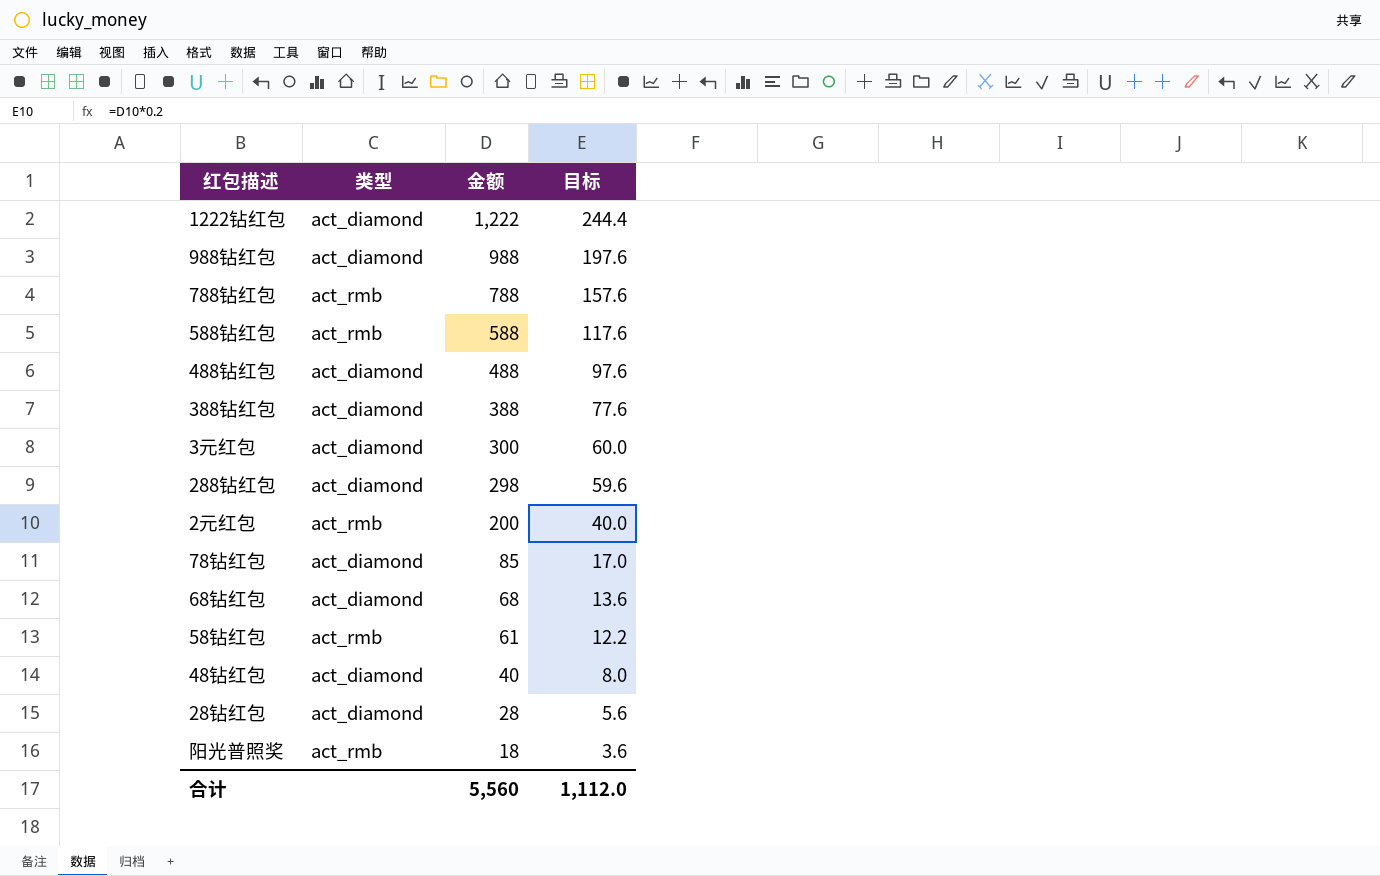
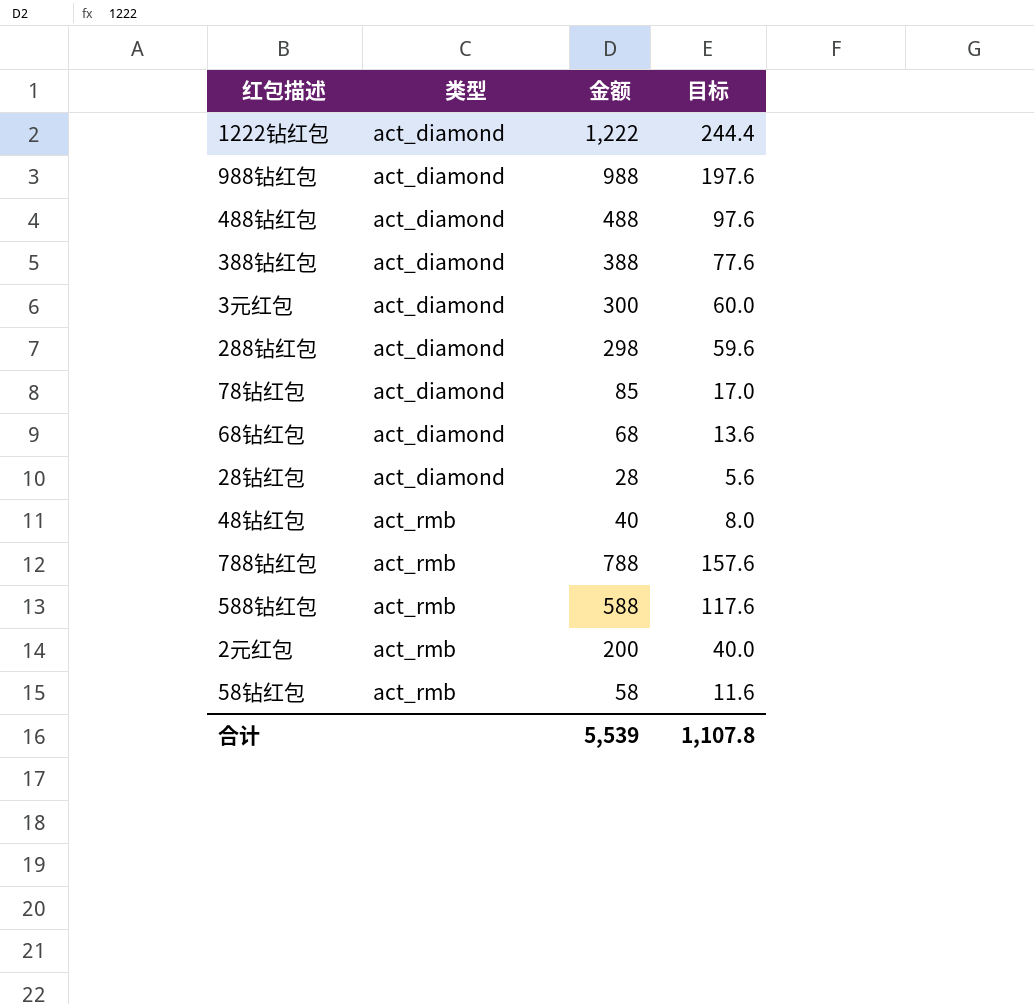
row order: 金额 descending -> 类型 ascending
row 阳光普照奖: act_rmb | 18 | 3.6 -> none
48钻红包 | 类型: act_diamond -> act_rmb
58钻红包 | 金额: 61 -> 58
58钻红包 | 目标: 12.2 -> 11.6
合计 | 金额: 5,560 -> 5,539
合计 | 目标: 1,112.0 -> 1,107.8

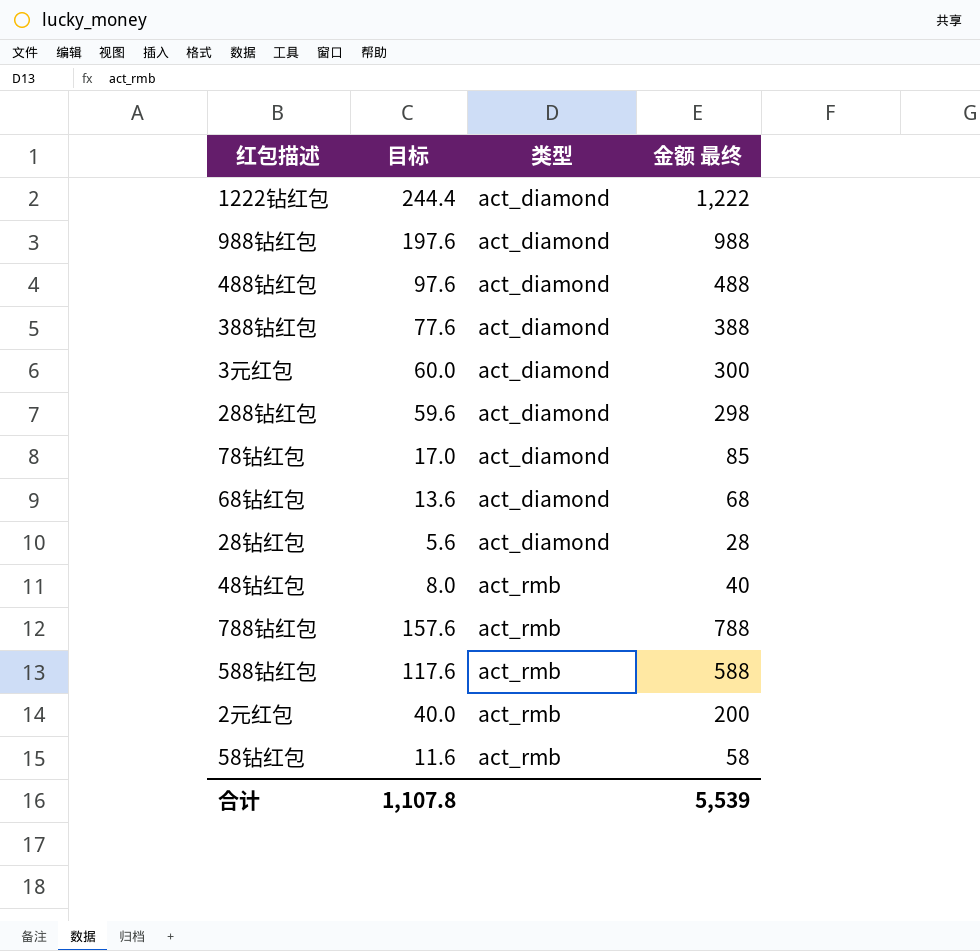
column 目标 | position: 4 -> 2
column name: 金额 -> 金额 最终

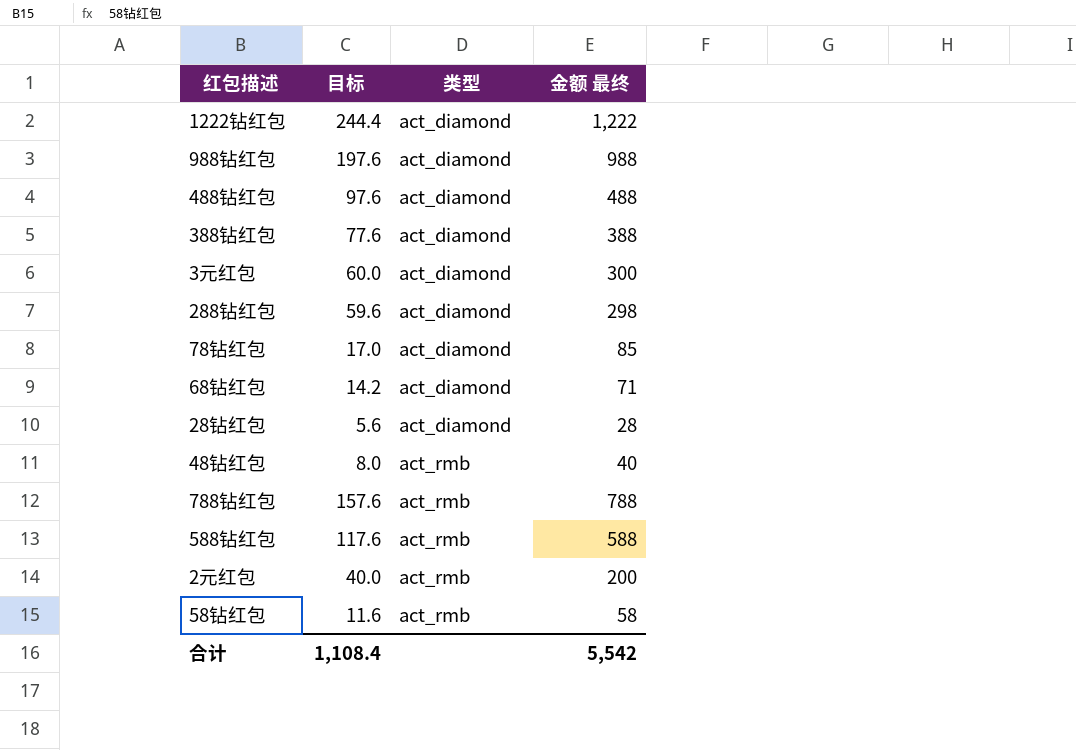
68钻红包 | 目标: 13.6 -> 14.2
68钻红包 | 金额 最终: 68 -> 71
合计 | 目标: 1,107.8 -> 1,108.4
合计 | 金额 最终: 5,539 -> 5,542

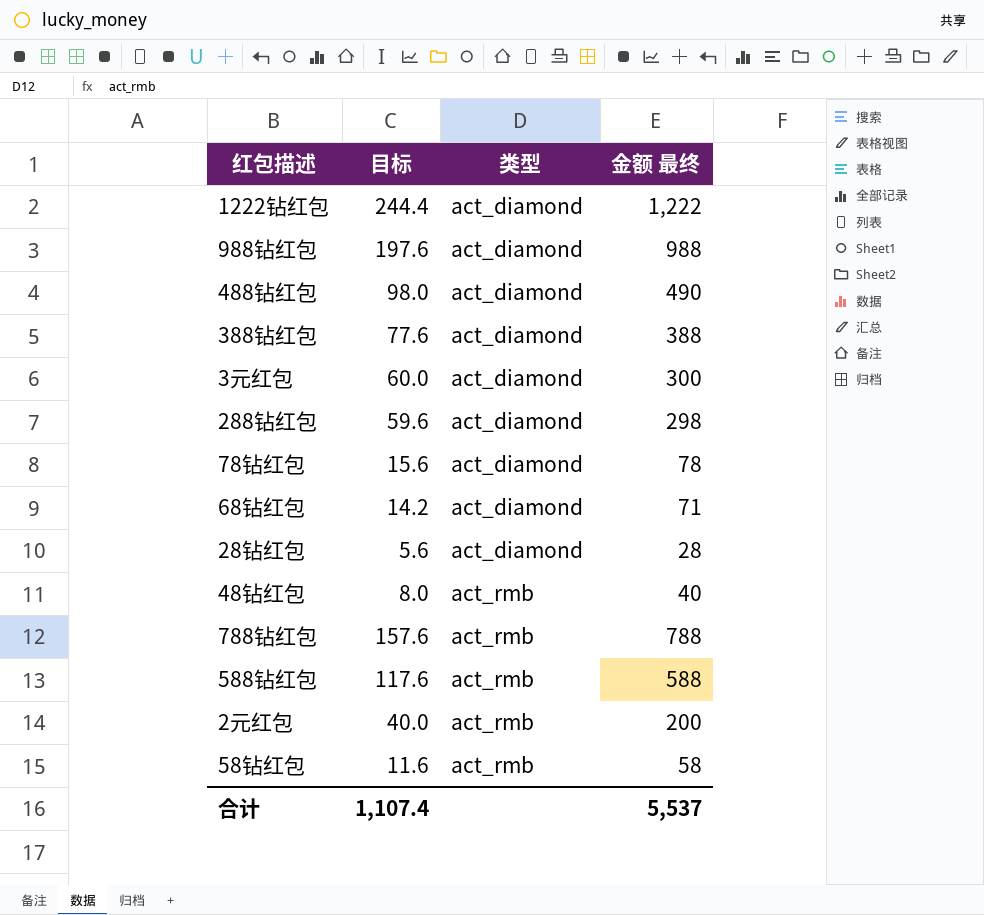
488钻红包 | 目标: 97.6 -> 98.0
488钻红包 | 金额 最终: 488 -> 490
78钻红包 | 目标: 17.0 -> 15.6
78钻红包 | 金额 最终: 85 -> 78
合计 | 目标: 1,108.4 -> 1,107.4
合计 | 金额 最终: 5,542 -> 5,537

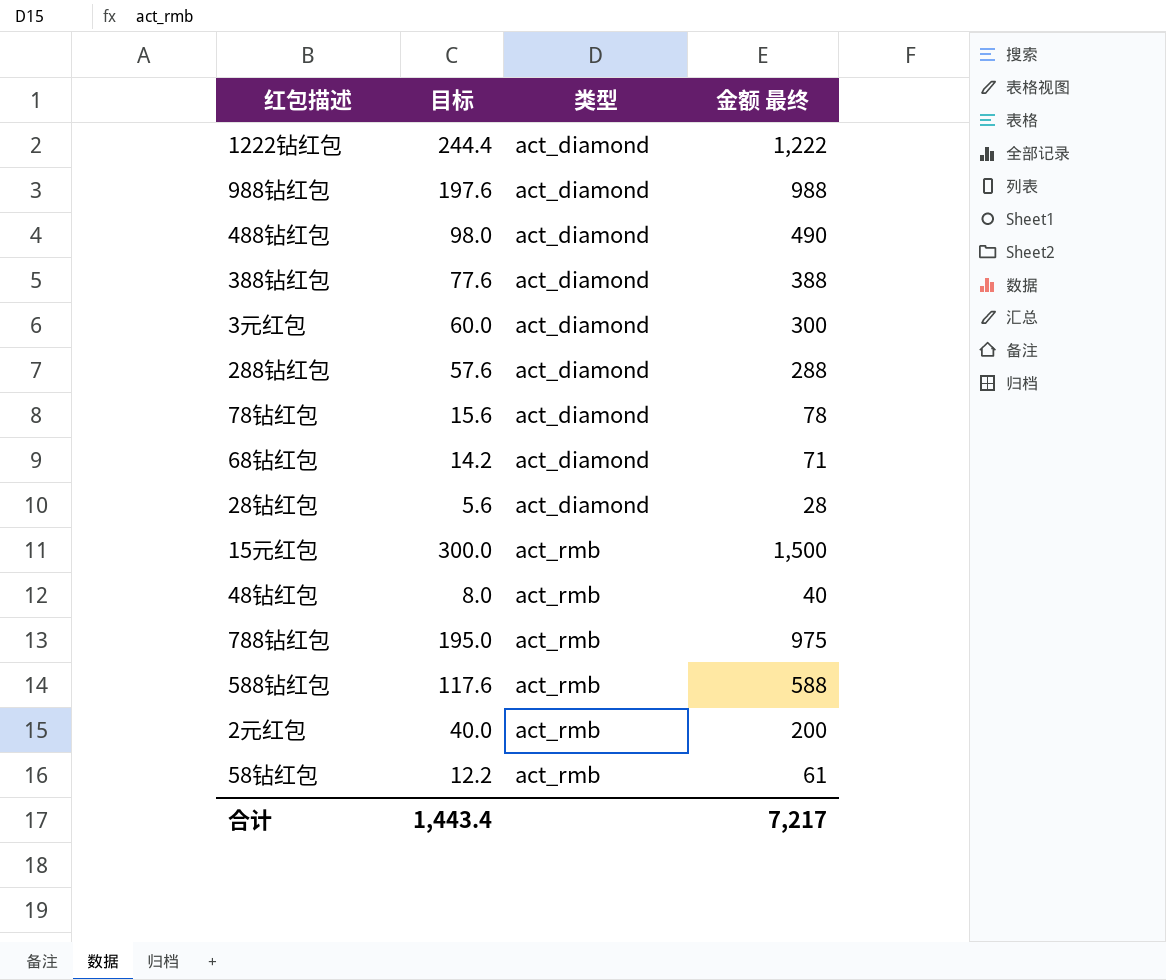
288钻红包 | 目标: 59.6 -> 57.6
288钻红包 | 金额 最终: 298 -> 288
row 15元红包: none -> 300.0 | act_rmb | 1,500
788钻红包 | 目标: 157.6 -> 195.0
788钻红包 | 金额 最终: 788 -> 975
58钻红包 | 目标: 11.6 -> 12.2
58钻红包 | 金额 最终: 58 -> 61
合计 | 目标: 1,107.4 -> 1,443.4
合计 | 金额 最终: 5,537 -> 7,217

